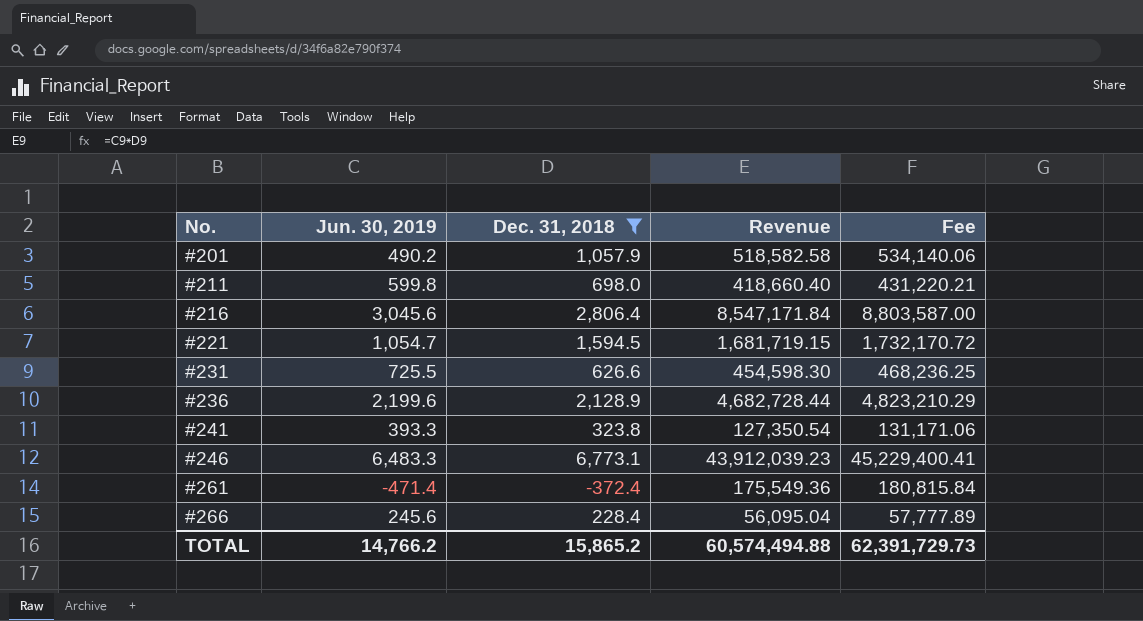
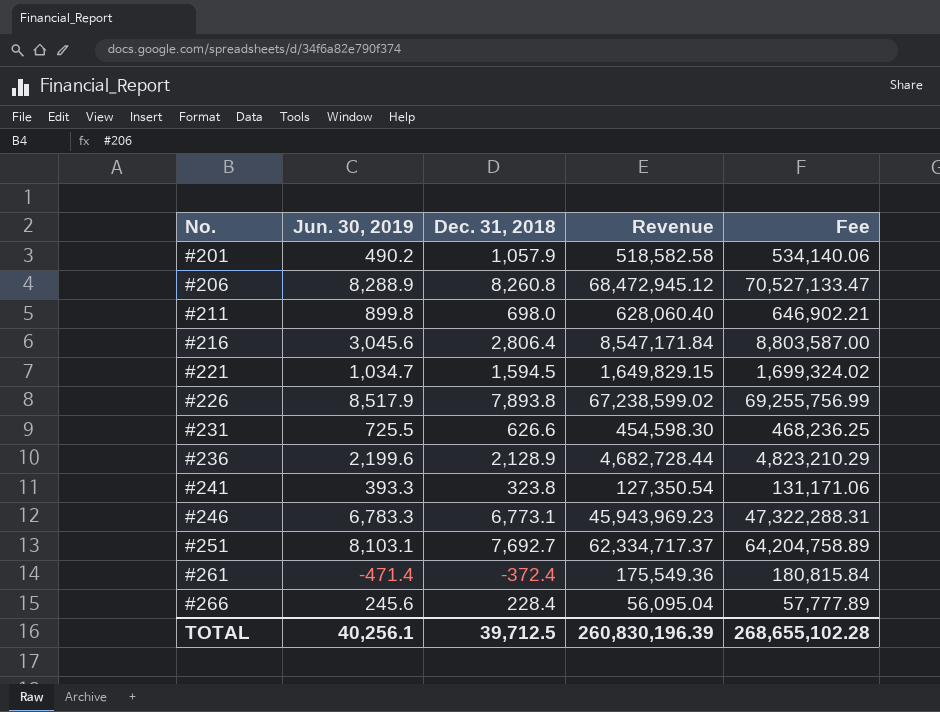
filter: Dec. 31, 2018 <= 6,773.1 -> none
#211 | Jun. 30, 2019: 599.8 -> 899.8
#211 | Revenue: 418,660.40 -> 628,060.40
#211 | Fee: 431,220.21 -> 646,902.21
#221 | Jun. 30, 2019: 1,054.7 -> 1,034.7
#221 | Revenue: 1,681,719.15 -> 1,649,829.15
#221 | Fee: 1,732,170.72 -> 1,699,324.02
#246 | Jun. 30, 2019: 6,483.3 -> 6,783.3
#246 | Revenue: 43,912,039.23 -> 45,943,969.23
#246 | Fee: 45,229,400.41 -> 47,322,288.31
TOTAL | Jun. 30, 2019: 14,766.2 -> 40,256.1
TOTAL | Dec. 31, 2018: 15,865.2 -> 39,712.5
TOTAL | Revenue: 60,574,494.88 -> 260,830,196.39
TOTAL | Fee: 62,391,729.73 -> 268,655,102.28

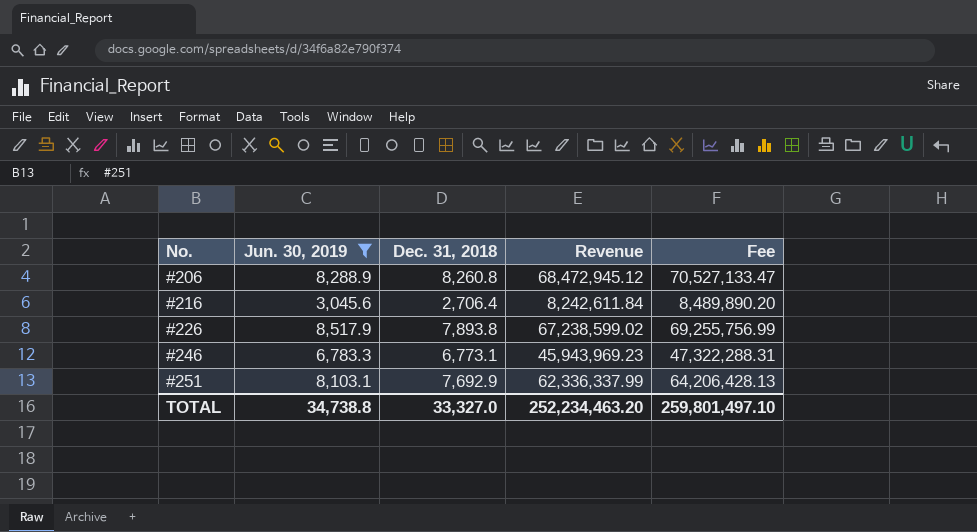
filter: none -> Jun. 30, 2019 >= 3,045.6
#216 | Dec. 31, 2018: 2,806.4 -> 2,706.4
#216 | Revenue: 8,547,171.84 -> 8,242,611.84
#216 | Fee: 8,803,587.00 -> 8,489,890.20
#251 | Dec. 31, 2018: 7,692.7 -> 7,692.9
#251 | Revenue: 62,334,717.37 -> 62,336,337.99
#251 | Fee: 64,204,758.89 -> 64,206,428.13
TOTAL | Jun. 30, 2019: 40,256.1 -> 34,738.8
TOTAL | Dec. 31, 2018: 39,712.5 -> 33,327.0
TOTAL | Revenue: 260,830,196.39 -> 252,234,463.20
TOTAL | Fee: 268,655,102.28 -> 259,801,497.10

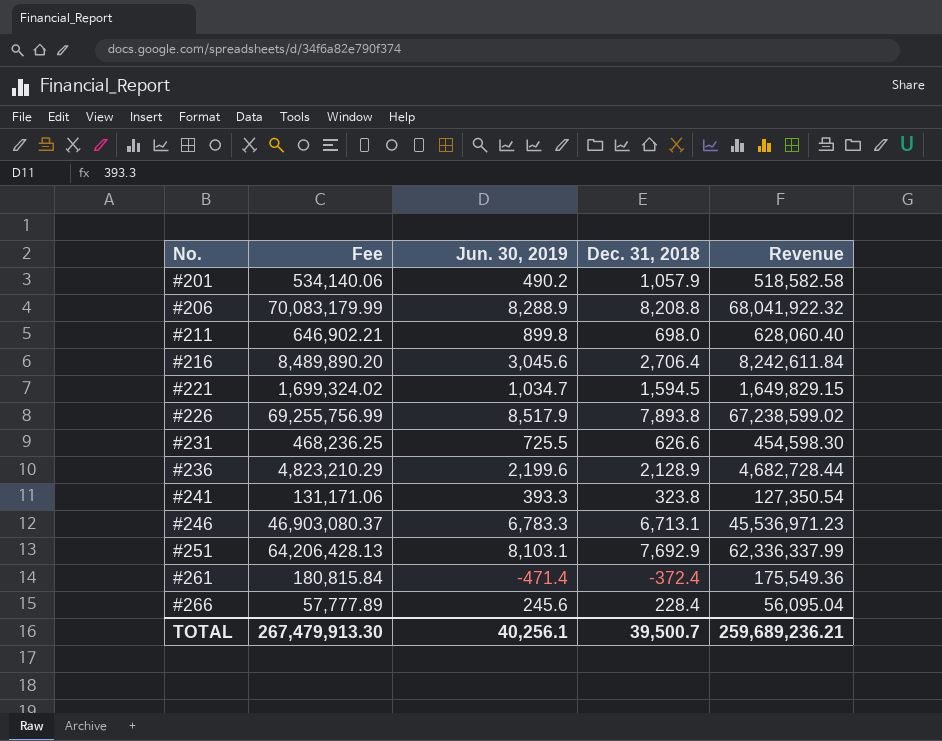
filter: Jun. 30, 2019 >= 3,045.6 -> none
column Fee | position: 5 -> 2
#206 | Fee: 70,527,133.47 -> 70,083,179.99
#206 | Dec. 31, 2018: 8,260.8 -> 8,208.8
#206 | Revenue: 68,472,945.12 -> 68,041,922.32
#246 | Fee: 47,322,288.31 -> 46,903,080.37
#246 | Dec. 31, 2018: 6,773.1 -> 6,713.1
#246 | Revenue: 45,943,969.23 -> 45,536,971.23
TOTAL | Fee: 259,801,497.10 -> 267,479,913.30
TOTAL | Jun. 30, 2019: 34,738.8 -> 40,256.1
TOTAL | Dec. 31, 2018: 33,327.0 -> 39,500.7
TOTAL | Revenue: 252,234,463.20 -> 259,689,236.21

